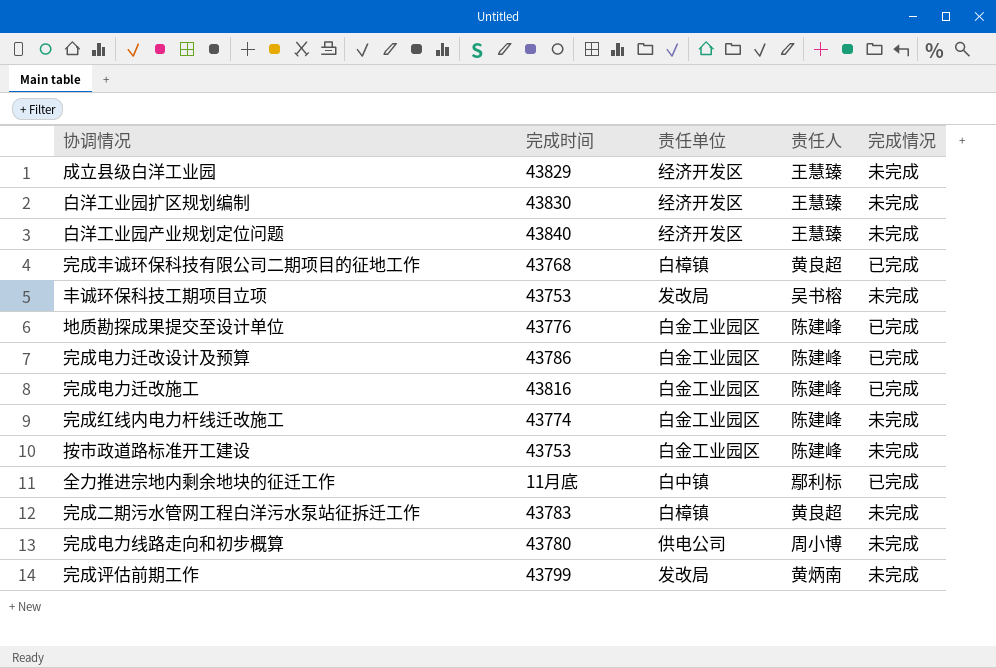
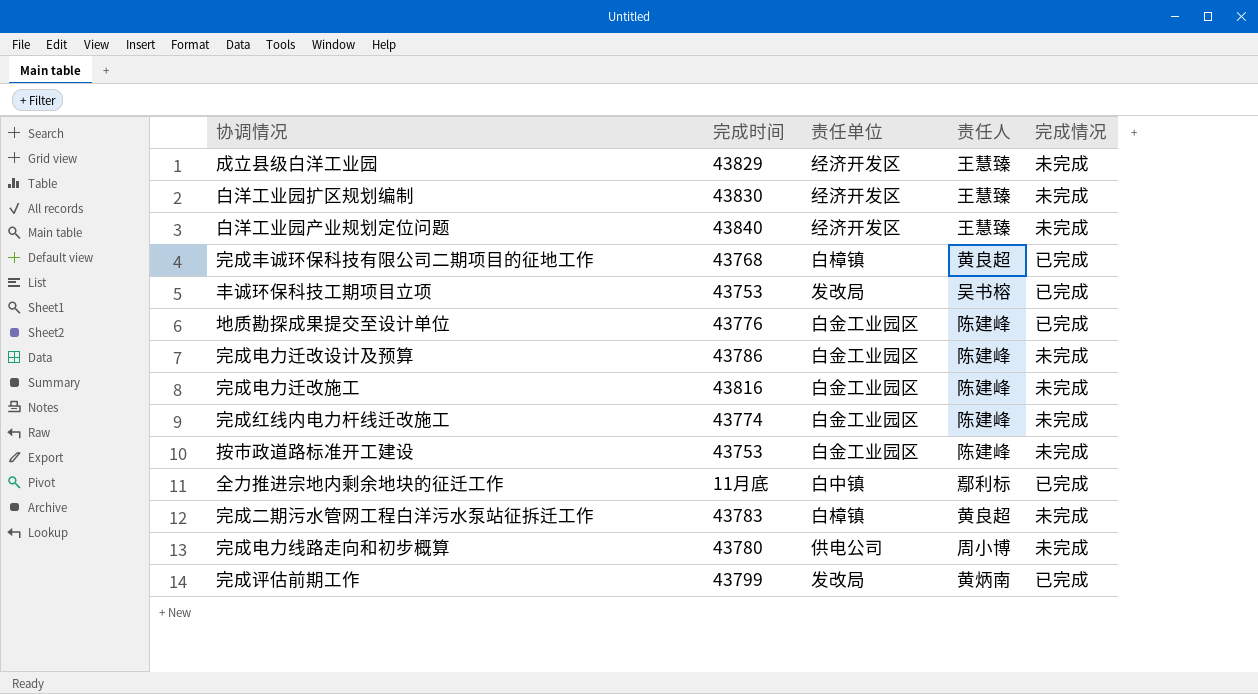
丰诚环保科技工期项目立项 | 完成情况: 未完成 -> 已完成
完成电力迁改设计及预算 | 完成情况: 已完成 -> 未完成
完成电力迁改施工 | 完成情况: 已完成 -> 未完成
完成评估前期工作 | 完成情况: 未完成 -> 已完成

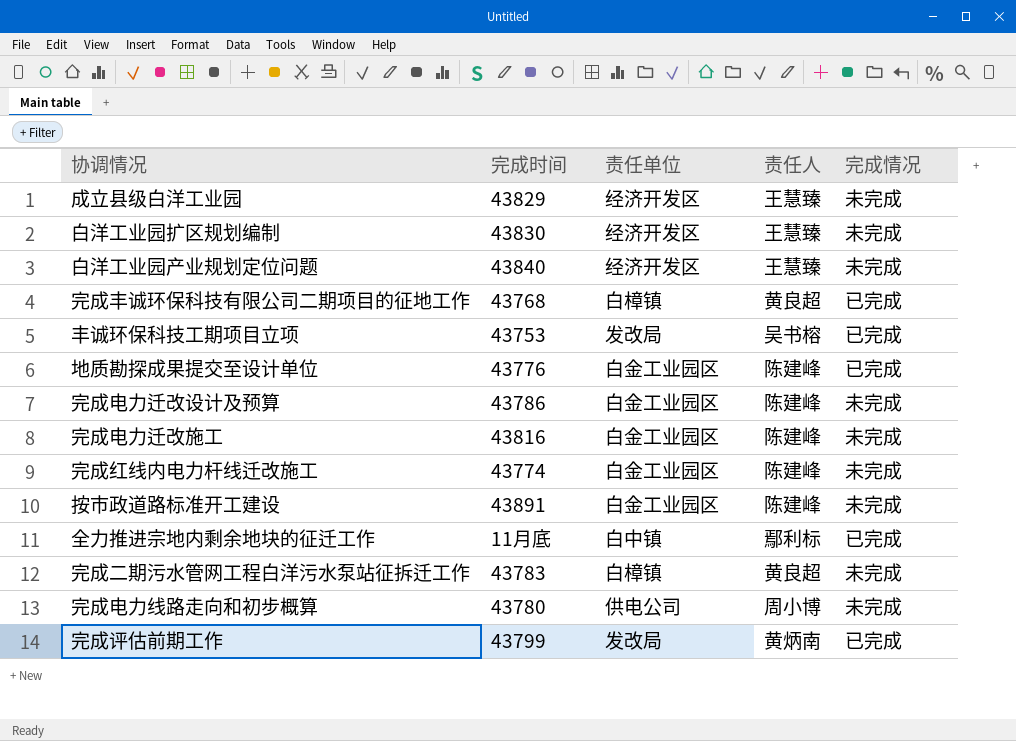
按市政道路标准开工建设 | 完成时间: 43753 -> 43891

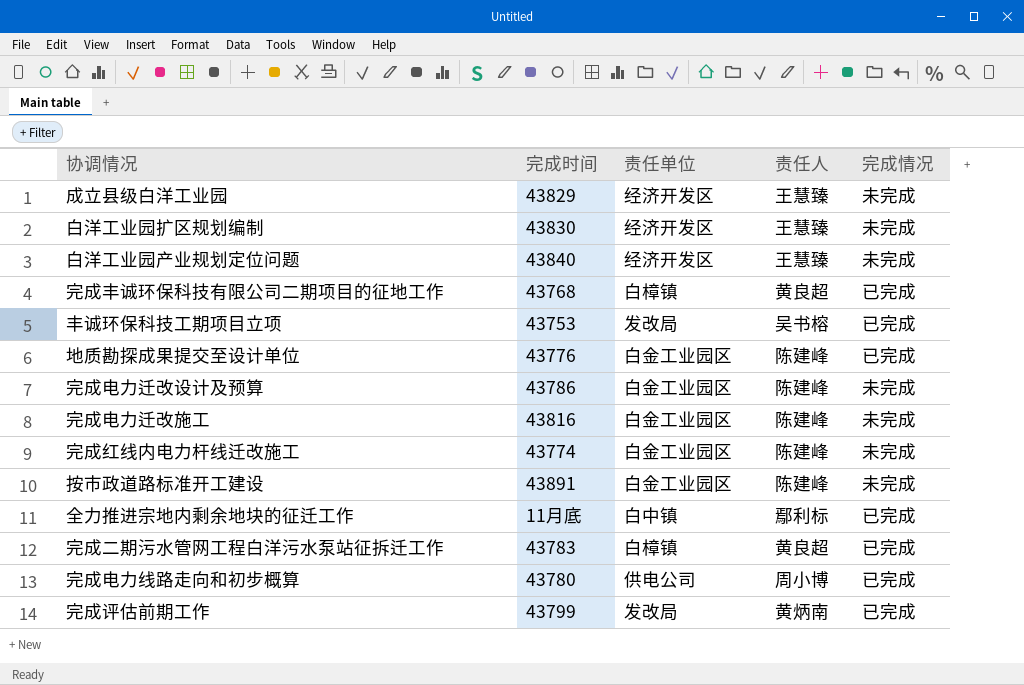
完成二期污水管网工程白洋污水泵站征拆迁工作 | 完成情况: 未完成 -> 已完成
完成电力线路走向和初步概算 | 完成情况: 未完成 -> 已完成

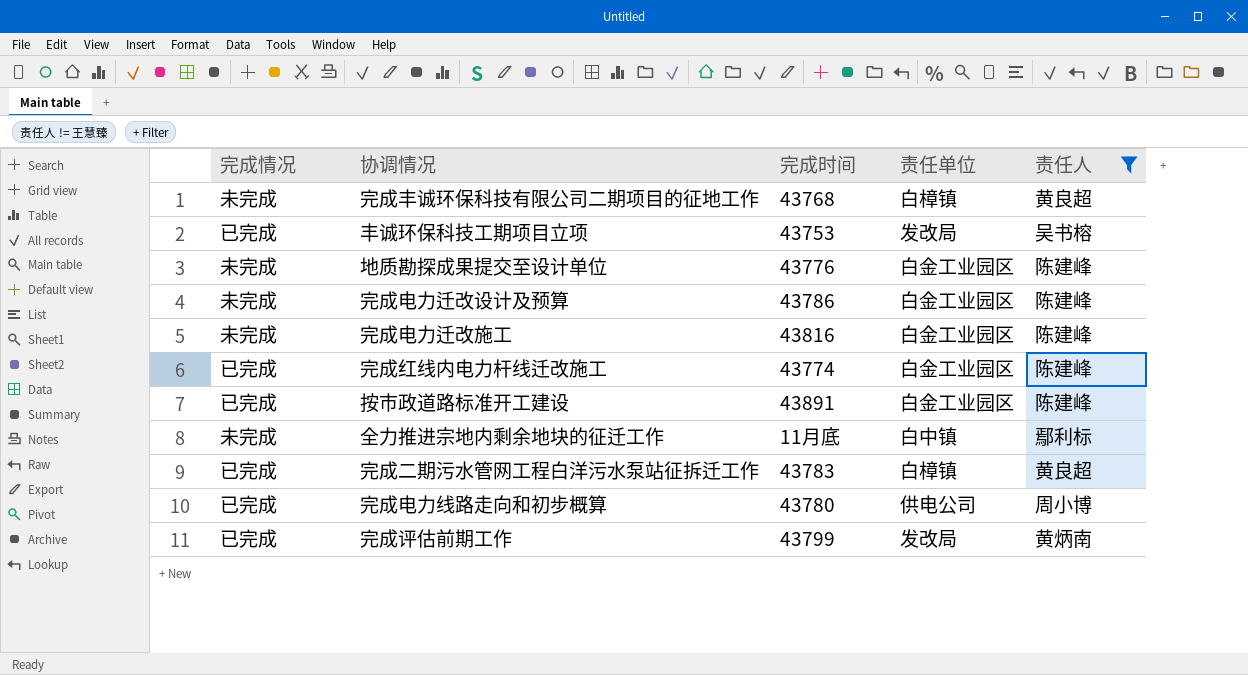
filter: none -> 责任人 != 王慧臻
column 完成情况 | position: 5 -> 1
完成丰诚环保科技有限公司二期项目的征地工作 | 完成情况: 已完成 -> 未完成
地质勘探成果提交至设计单位 | 完成情况: 已完成 -> 未完成
完成红线内电力杆线迁改施工 | 完成情况: 未完成 -> 已完成
按市政道路标准开工建设 | 完成情况: 未完成 -> 已完成
全力推进宗地内剩余地块的征迁工作 | 完成情况: 已完成 -> 未完成

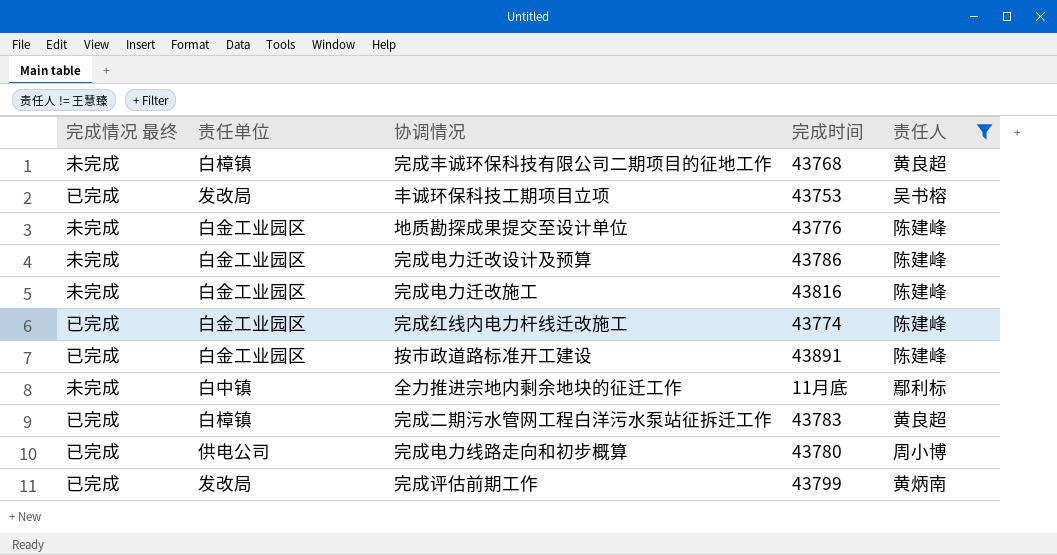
column name: 完成情况 -> 完成情况 最终
column 责任单位 | position: 4 -> 2

